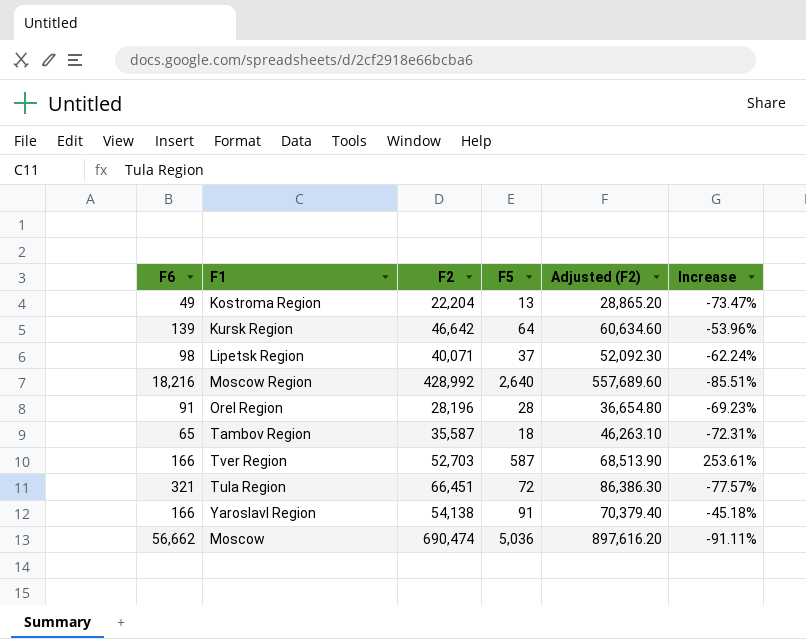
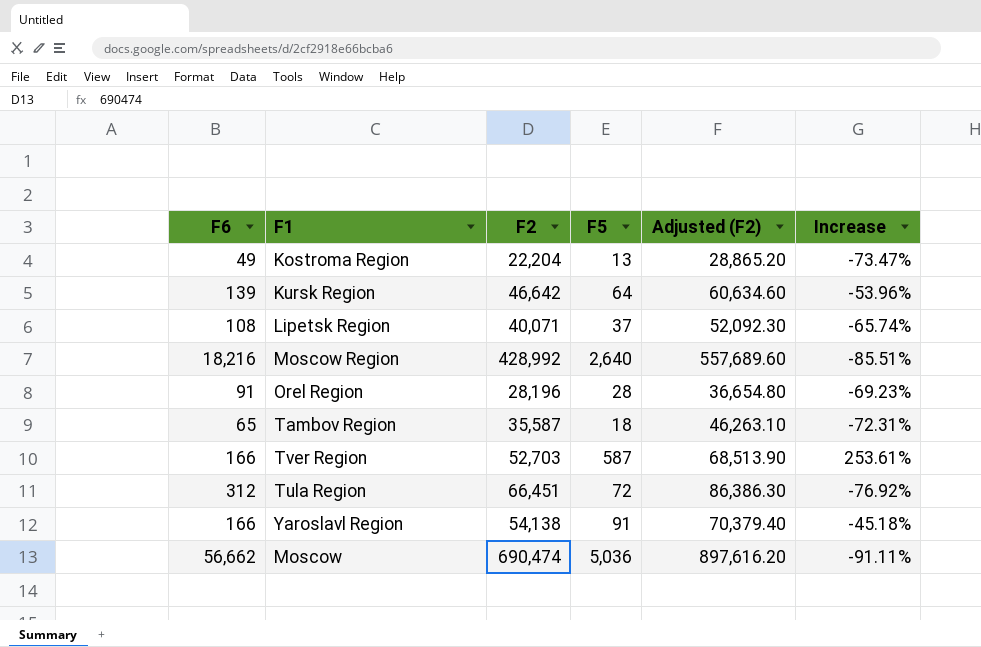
Lipetsk Region | F6: 98 -> 108
Lipetsk Region | Increase: -62.24% -> -65.74%
Tula Region | F6: 321 -> 312
Tula Region | Increase: -77.57% -> -76.92%

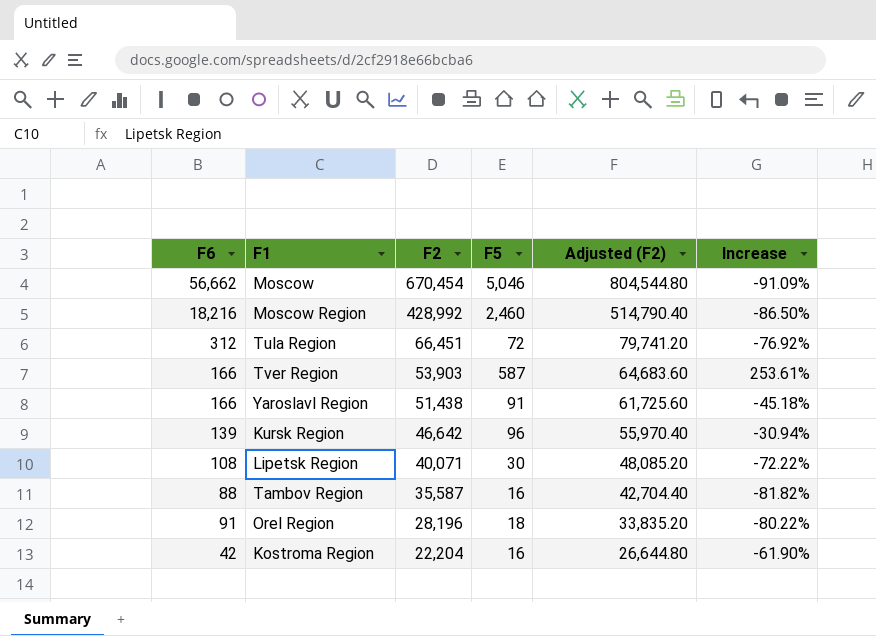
row order: none -> F2 descending
column Adjusted (F2) | formula: [F2] * 1.3 -> [F2] * 1.2
Moscow | F2: 690,474 -> 670,454
Moscow | F5: 5,036 -> 5,046
Moscow | Increase: -91.11% -> -91.09%
Moscow Region | F5: 2,640 -> 2,460
Moscow Region | Increase: -85.51% -> -86.50%
Tver Region | F2: 52,703 -> 53,903
Yaroslavl Region | F2: 54,138 -> 51,438
Kursk Region | F5: 64 -> 96
Kursk Region | Increase: -53.96% -> -30.94%
Lipetsk Region | F5: 37 -> 30
Lipetsk Region | Increase: -65.74% -> -72.22%
Tambov Region | F6: 65 -> 88
Tambov Region | F5: 18 -> 16
Tambov Region | Increase: -72.31% -> -81.82%
Orel Region | F5: 28 -> 18
Orel Region | Increase: -69.23% -> -80.22%
Kostroma Region | F6: 49 -> 42
Kostroma Region | F5: 13 -> 16
Kostroma Region | Increase: -73.47% -> -61.90%

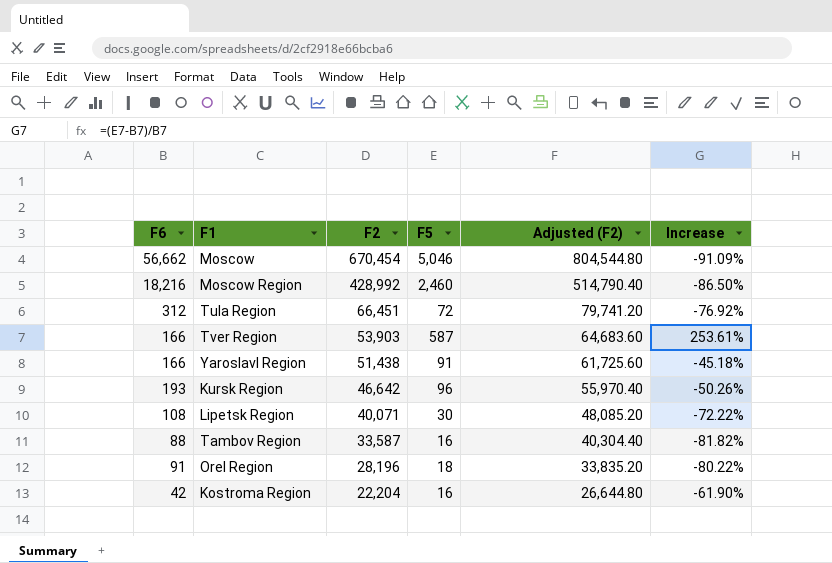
Kursk Region | F6: 139 -> 193
Kursk Region | Increase: -30.94% -> -50.26%
Tambov Region | F2: 35,587 -> 33,587
Tambov Region | Adjusted (F2): 42,704.40 -> 40,304.40

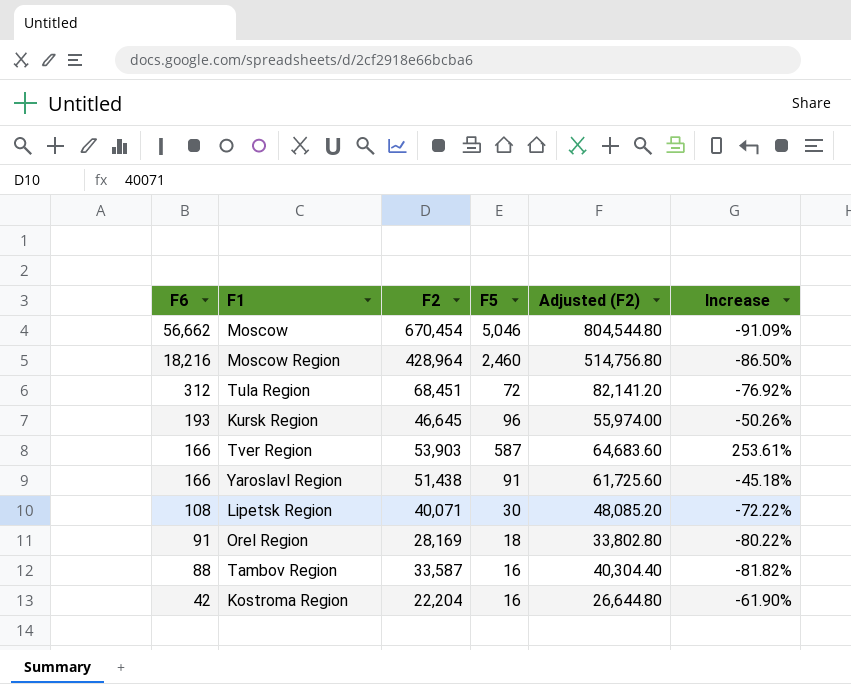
row order: F2 descending -> F6 descending
Moscow Region | F2: 428,992 -> 428,964
Moscow Region | Adjusted (F2): 514,790.40 -> 514,756.80
Tula Region | F2: 66,451 -> 68,451
Tula Region | Adjusted (F2): 79,741.20 -> 82,141.20
Kursk Region | F2: 46,642 -> 46,645
Kursk Region | Adjusted (F2): 55,970.40 -> 55,974.00
Orel Region | F2: 28,196 -> 28,169
Orel Region | Adjusted (F2): 33,835.20 -> 33,802.80

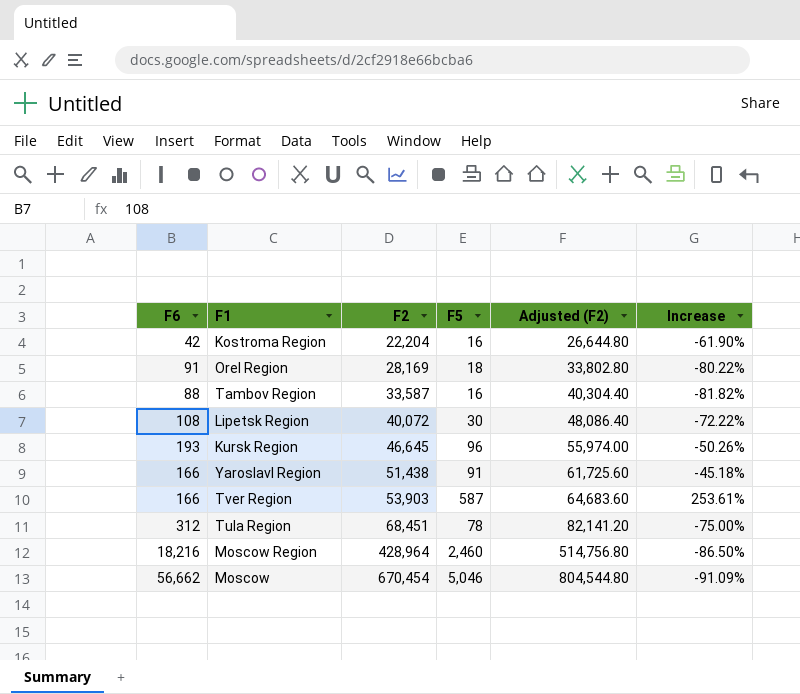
row order: F6 descending -> F2 ascending
Lipetsk Region | F2: 40,071 -> 40,072
Lipetsk Region | Adjusted (F2): 48,085.20 -> 48,086.40
Tula Region | F5: 72 -> 78
Tula Region | Increase: -76.92% -> -75.00%

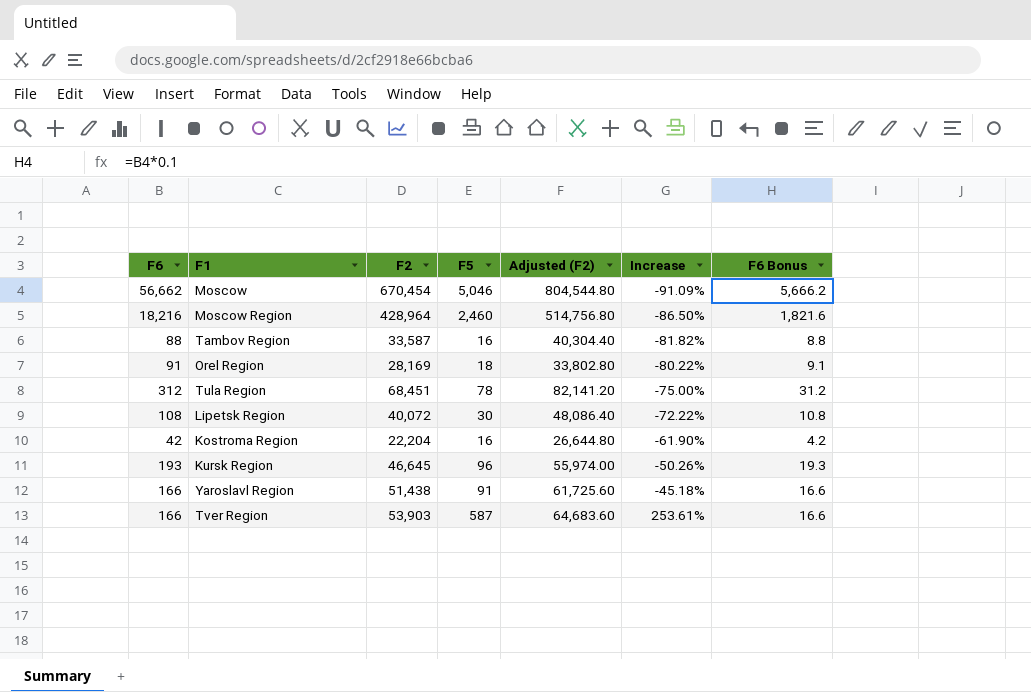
row order: F2 ascending -> Increase ascending
column F6 Bonus | formula: none -> [F6] * 0.1

